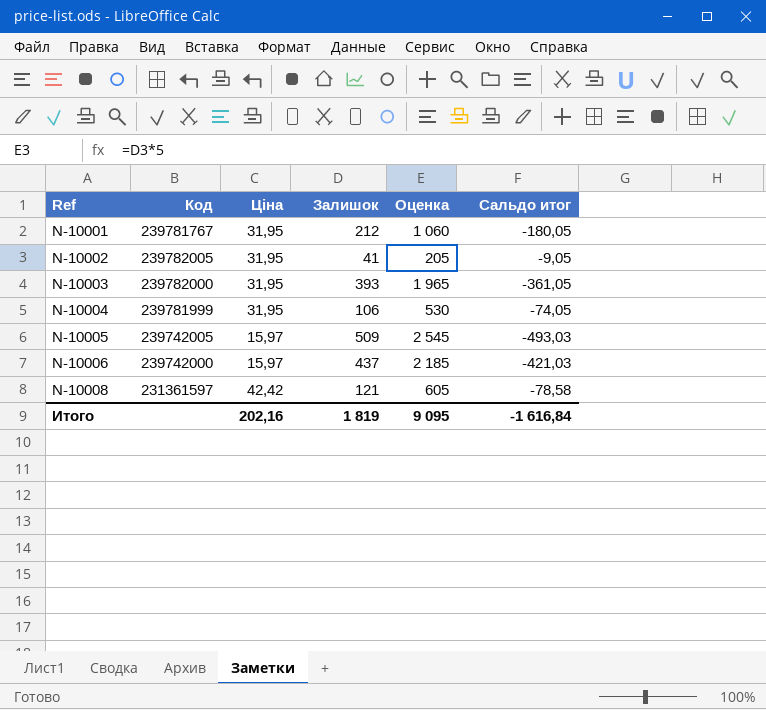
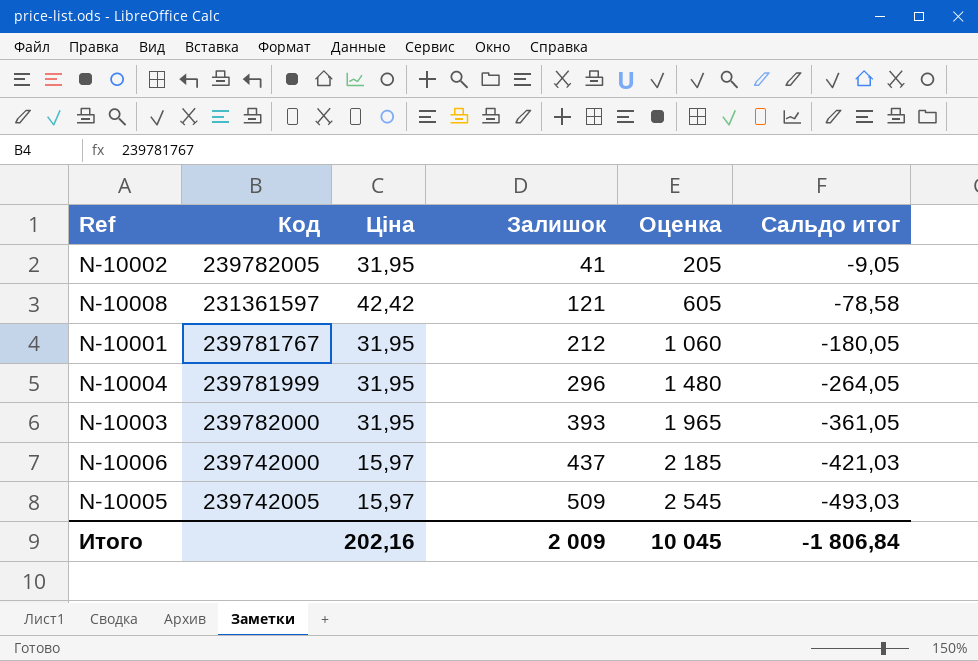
row order: Ref ascending -> Залишок ascending
N-10004 | Залишок: 106 -> 296
N-10004 | Оценка: 530 -> 1 480
N-10004 | Сальдо итог: -74,05 -> -264,05
Итого | Залишок: 1 819 -> 2 009
Итого | Оценка: 9 095 -> 10 045
Итого | Сальдо итог: -1 616,84 -> -1 806,84

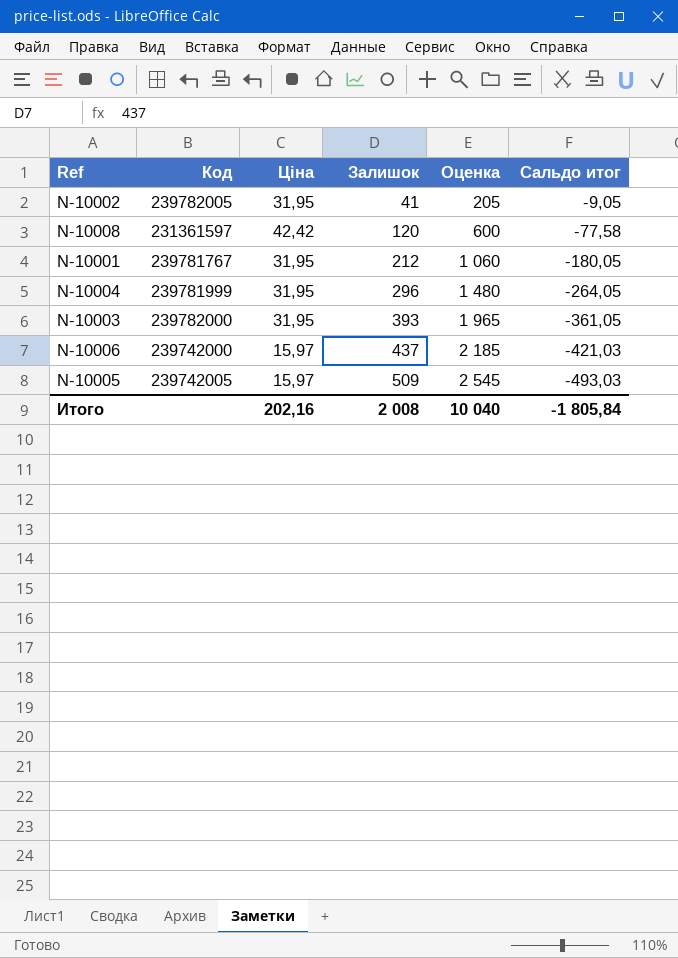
N-10008 | Залишок: 121 -> 120
N-10008 | Оценка: 605 -> 600
N-10008 | Сальдо итог: -78,58 -> -77,58
Итого | Залишок: 2 009 -> 2 008
Итого | Оценка: 10 045 -> 10 040
Итого | Сальдо итог: -1 806,84 -> -1 805,84

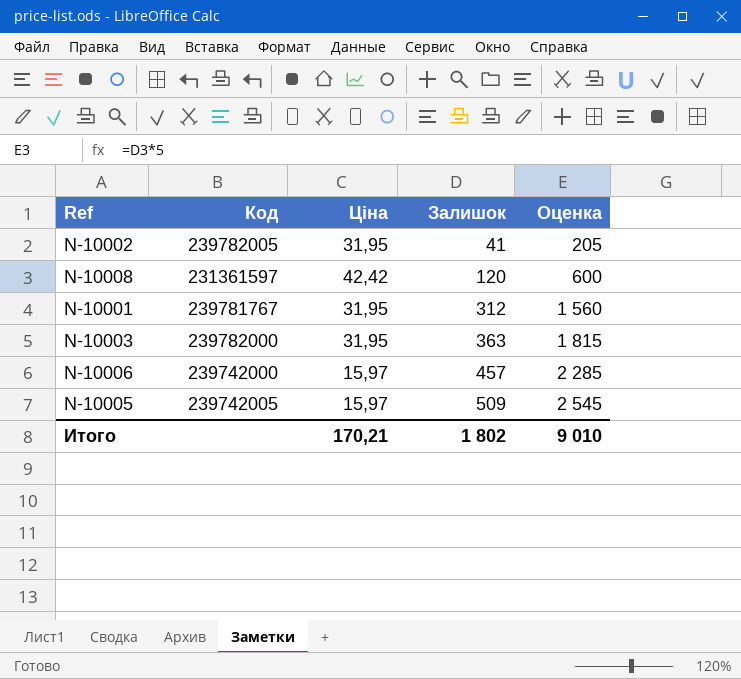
column Сальдо итог | formula: [Ціна] - [Залишок] -> none
row N-10004: 239781999 | 31,95 | 296 | 1 480 | -264,05 -> none
N-10001 | Залишок: 212 -> 312
N-10001 | Оценка: 1 060 -> 1 560
N-10003 | Залишок: 393 -> 363
N-10003 | Оценка: 1 965 -> 1 815
N-10006 | Залишок: 437 -> 457
N-10006 | Оценка: 2 185 -> 2 285
Итого | Ціна: 202,16 -> 170,21
Итого | Залишок: 2 008 -> 1 802
Итого | Оценка: 10 040 -> 9 010

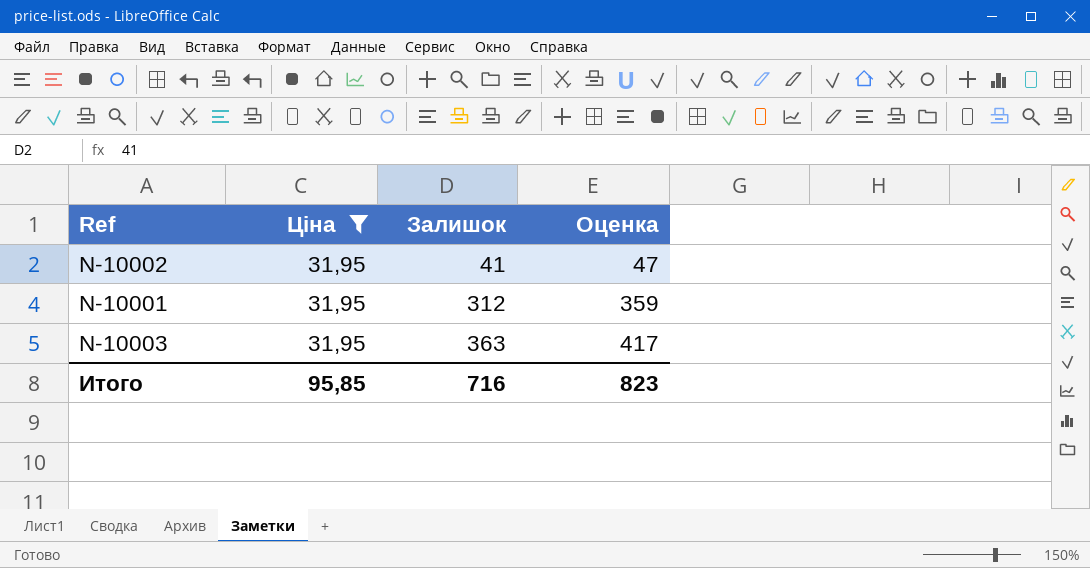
filter: none -> Ціна = 31,95
column Код | position: 2 -> none
column Оценка | formula: [Залишок] * 5 -> [Залишок] * 1,15
Итого | Ціна: 170,21 -> 95,85
Итого | Залишок: 1 802 -> 716
Итого | Оценка: 9 010 -> 823

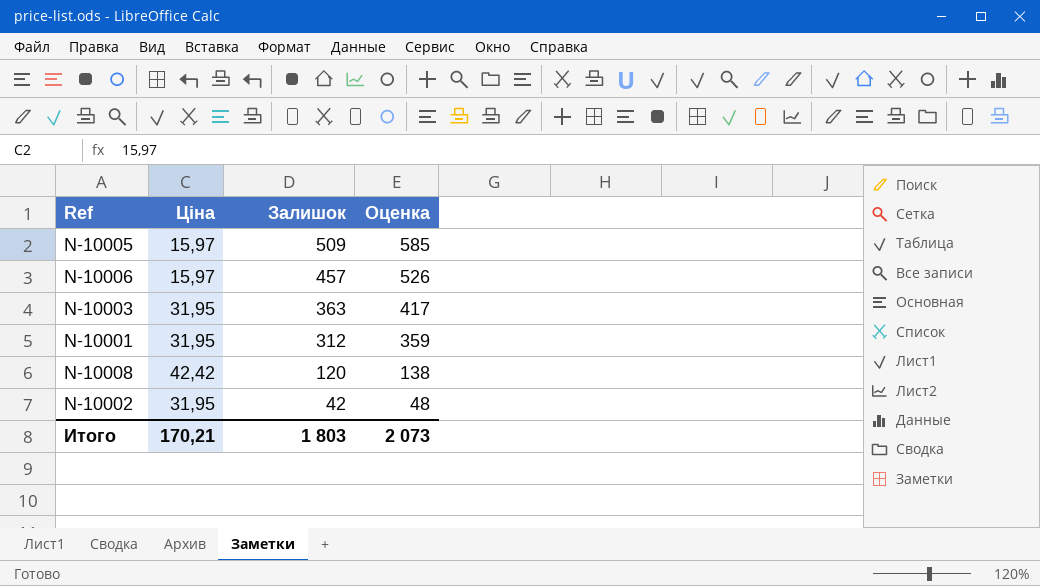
filter: Ціна = 31,95 -> none
row order: Залишок ascending -> Залишок descending
N-10002 | Залишок: 41 -> 42
N-10002 | Оценка: 47 -> 48
Итого | Ціна: 95,85 -> 170,21
Итого | Залишок: 716 -> 1 803
Итого | Оценка: 823 -> 2 073

